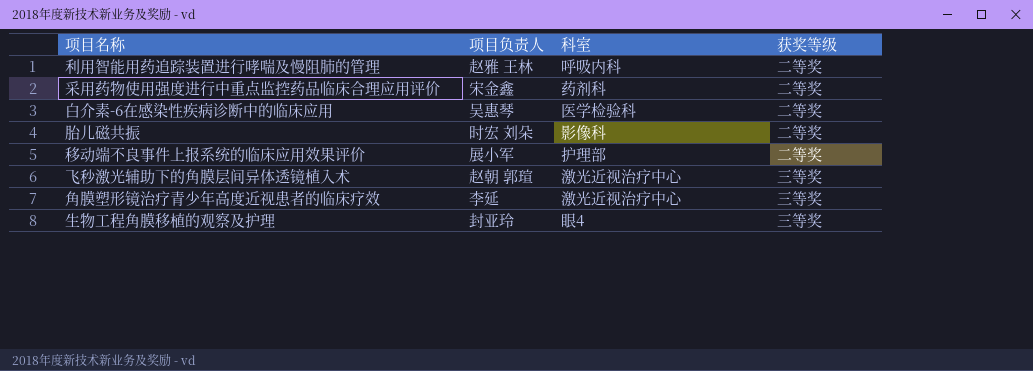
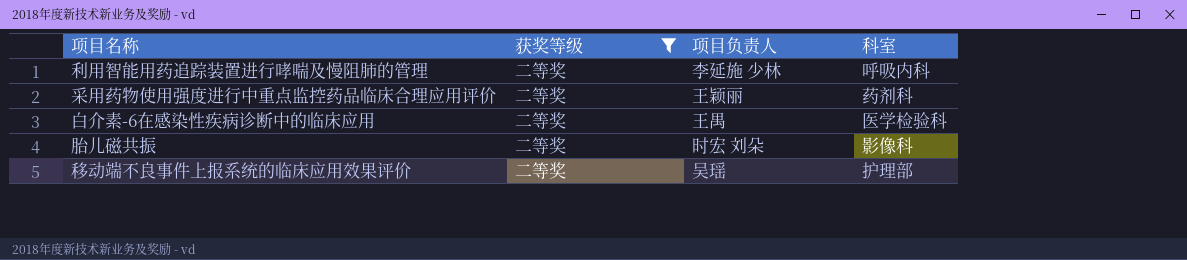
filter: none -> 获奖等级 = 二等奖
column 获奖等级 | position: 4 -> 2
利用智能用药追踪装置进行哮喘及慢阻肺的管理 | 项目负责人: 赵雅 王林 -> 李延施 少林
采用药物使用强度进行中重点监控药品临床合理应用评价 | 项目负责人: 宋金鑫 -> 王颖丽
白介素-6在感染性疾病诊断中的临床应用 | 项目负责人: 吴惠琴 -> 王禺
移动端不良事件上报系统的临床应用效果评价 | 项目负责人: 展小军 -> 吴瑶

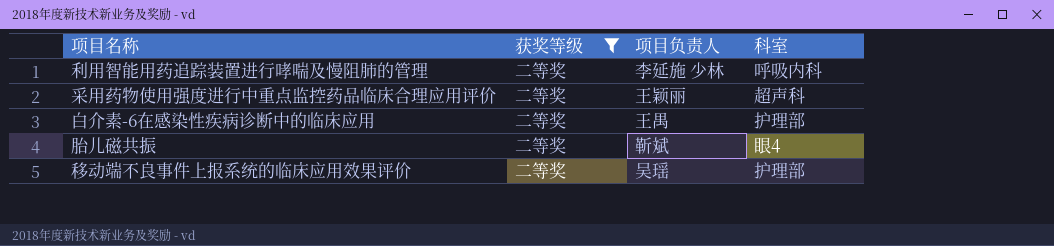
采用药物使用强度进行中重点监控药品临床合理应用评价 | 科室: 药剂科 -> 超声科
白介素-6在感染性疾病诊断中的临床应用 | 科室: 医学检验科 -> 护理部
胎儿磁共振 | 项目负责人: 时宏 刘朵 -> 靳斌
胎儿磁共振 | 科室: 影像科 -> 眼4

